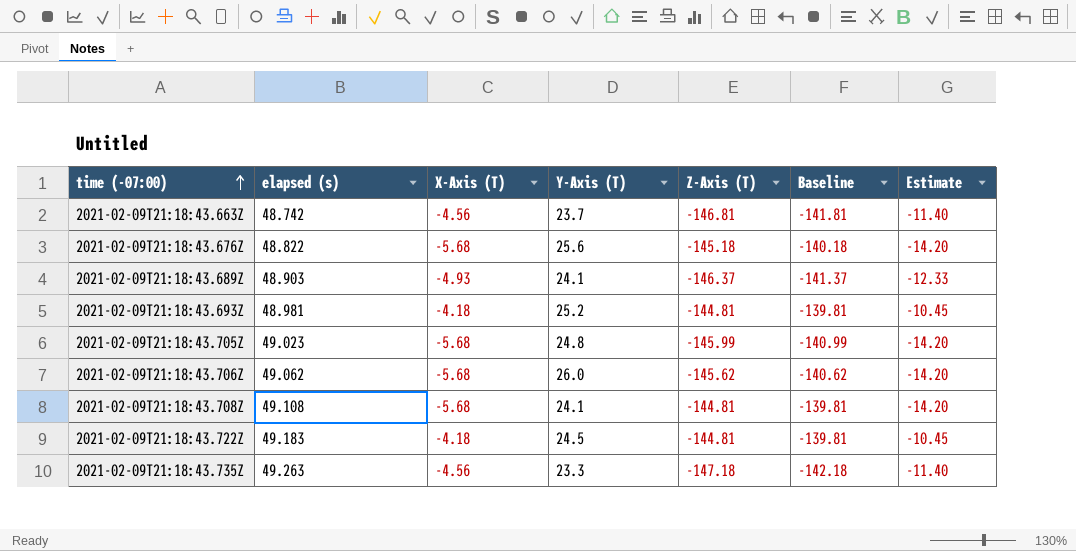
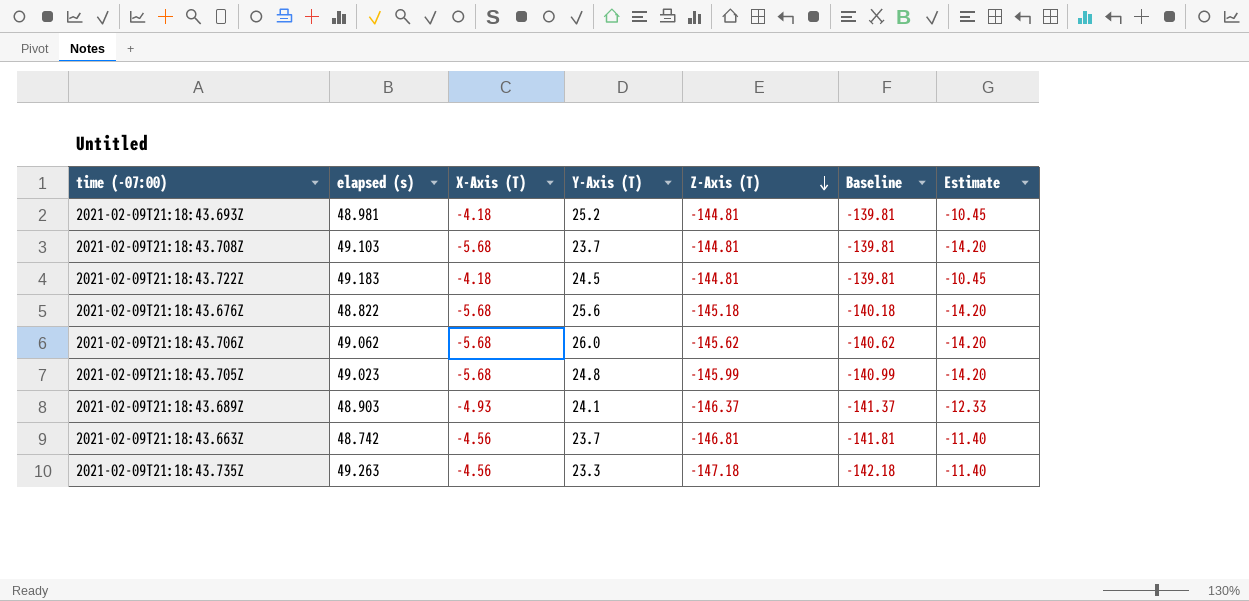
row order: time (-07:00) ascending -> Z-Axis (T) descending
2021-02-09T21:18:43.708Z | elapsed (s): 49.108 -> 49.103
2021-02-09T21:18:43.708Z | Y-Axis (T): 24.1 -> 23.7

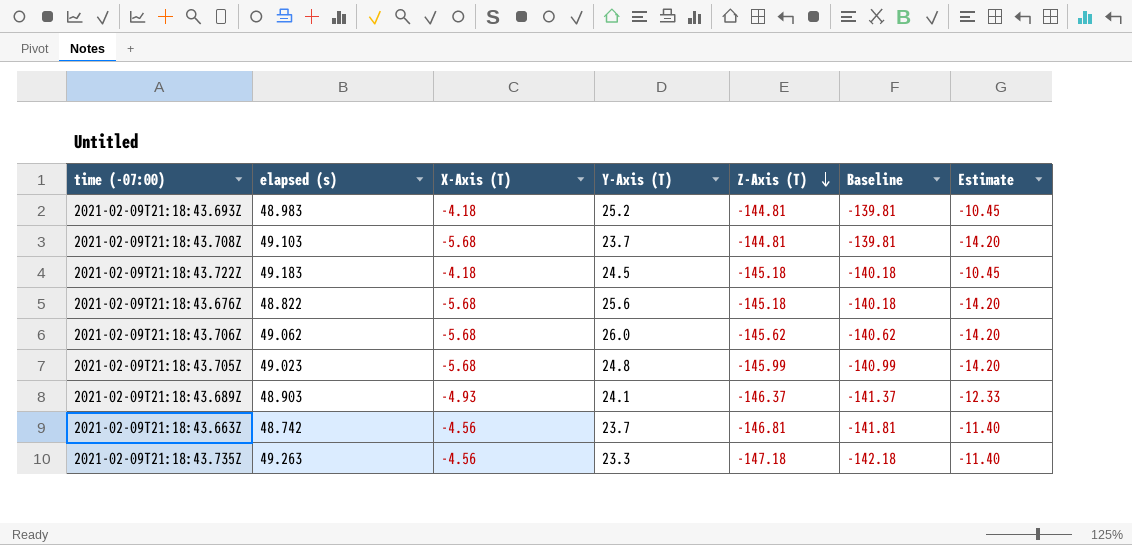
2021-02-09T21:18:43.693Z | elapsed (s): 48.981 -> 48.983
2021-02-09T21:18:43.722Z | Z-Axis (T): -144.81 -> -145.18
2021-02-09T21:18:43.722Z | Baseline: -139.81 -> -140.18

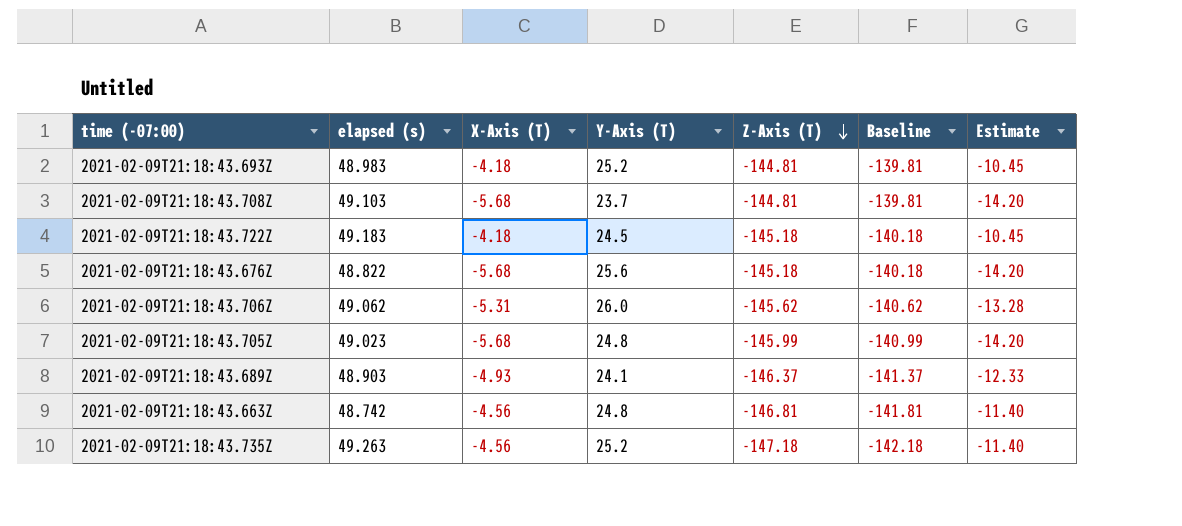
2021-02-09T21:18:43.706Z | X-Axis (T): -5.68 -> -5.31
2021-02-09T21:18:43.706Z | Estimate: -14.20 -> -13.28
2021-02-09T21:18:43.663Z | Y-Axis (T): 23.7 -> 24.8
2021-02-09T21:18:43.735Z | Y-Axis (T): 23.3 -> 25.2

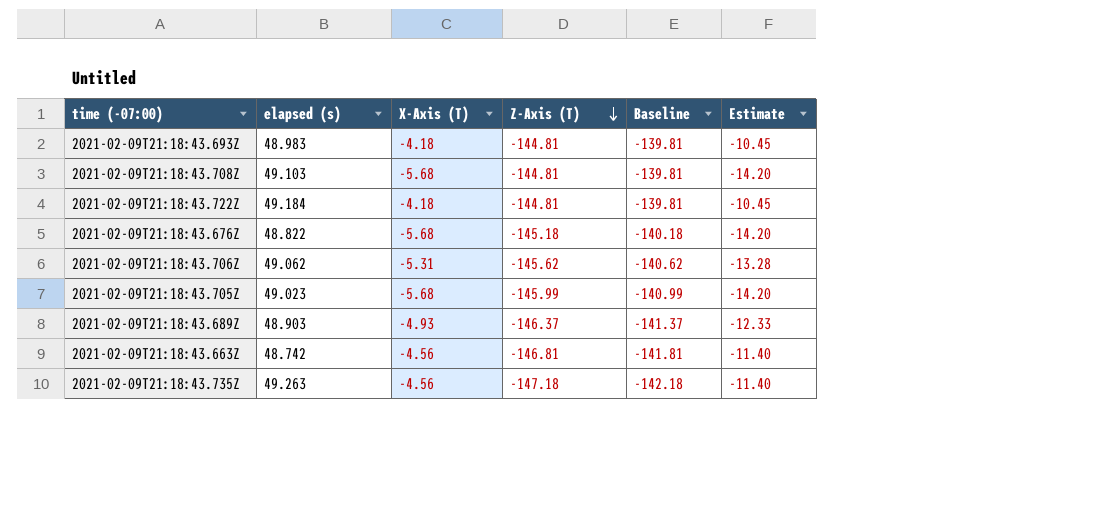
column Y-Axis (T) | position: 4 -> none
2021-02-09T21:18:43.722Z | elapsed (s): 49.183 -> 49.184
2021-02-09T21:18:43.722Z | Z-Axis (T): -145.18 -> -144.81
2021-02-09T21:18:43.722Z | Baseline: -140.18 -> -139.81

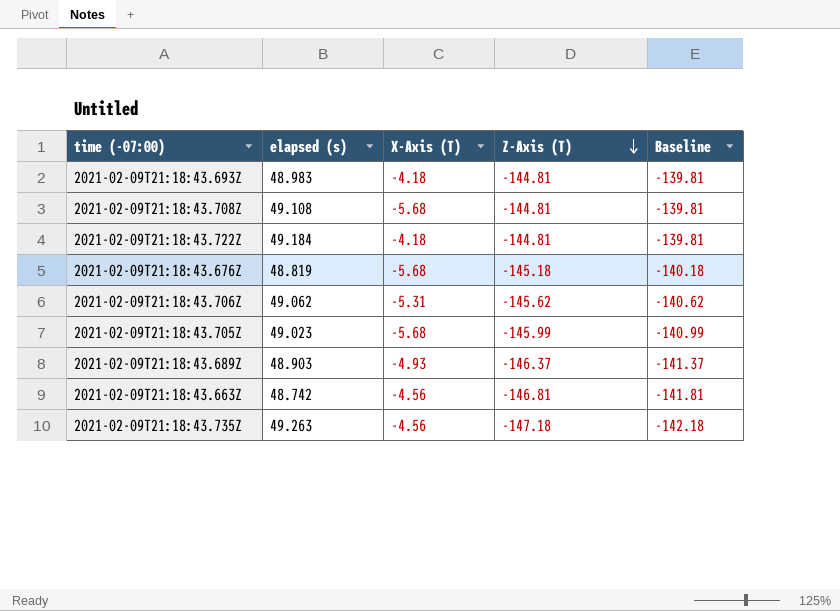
column Estimate | formula: [X-Axis (T)] * 2.5 -> none
2021-02-09T21:18:43.708Z | elapsed (s): 49.103 -> 49.108
2021-02-09T21:18:43.676Z | elapsed (s): 48.822 -> 48.819

